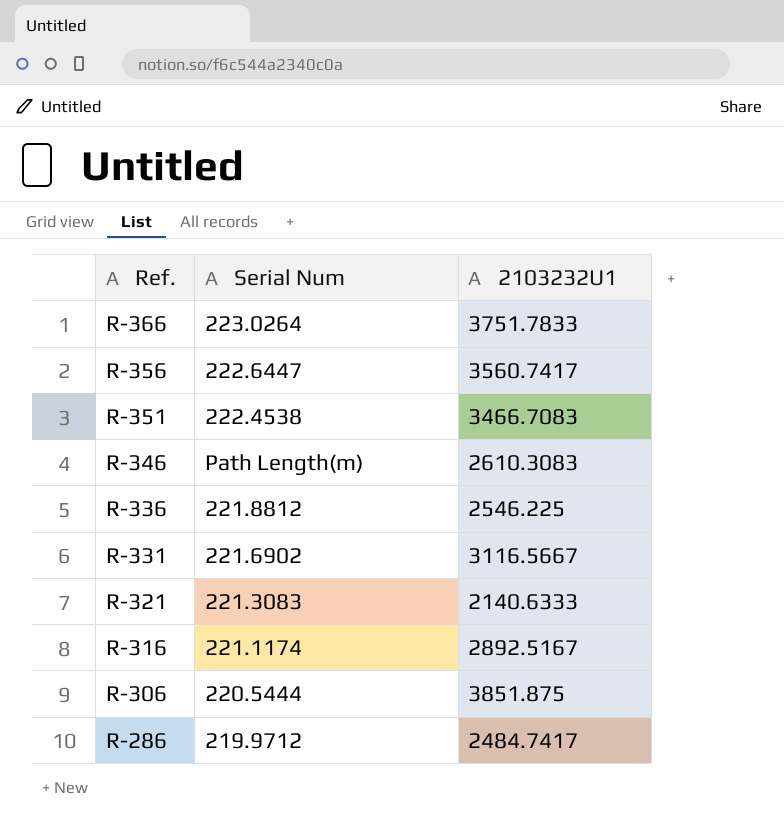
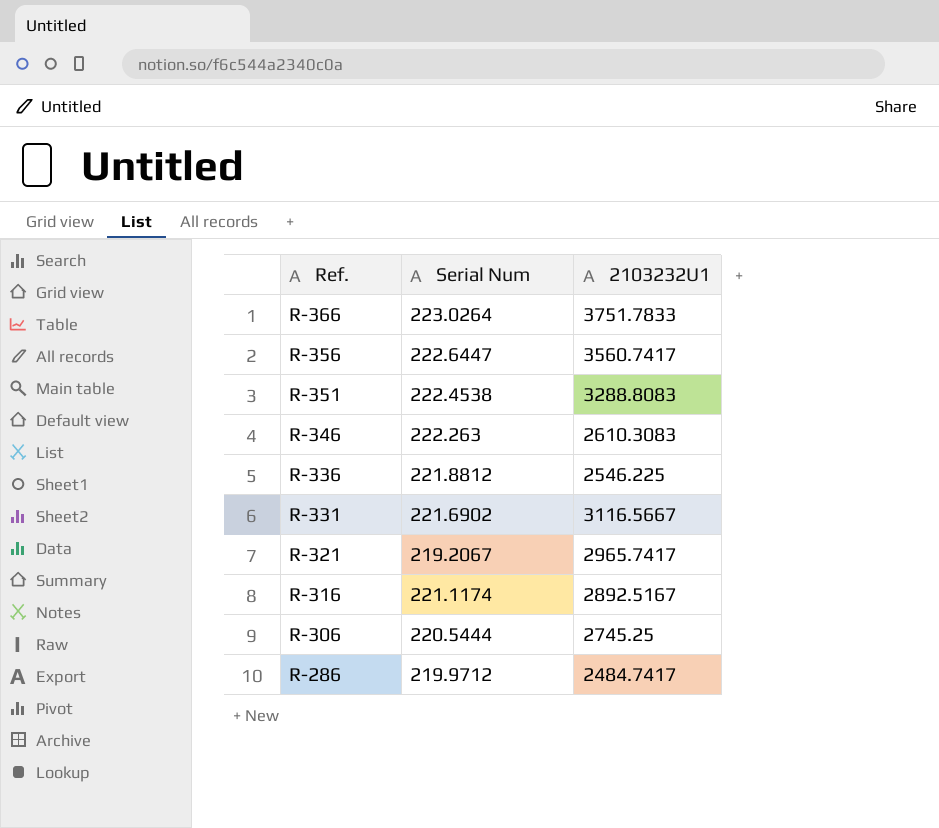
R-351 | 2103232U1: 3466.7083 -> 3288.8083
R-346 | Serial Num: Path Length(m) -> 222.263
R-321 | Serial Num: 221.3083 -> 219.2067
R-321 | 2103232U1: 2140.6333 -> 2965.7417
R-306 | 2103232U1: 3851.875 -> 2745.25

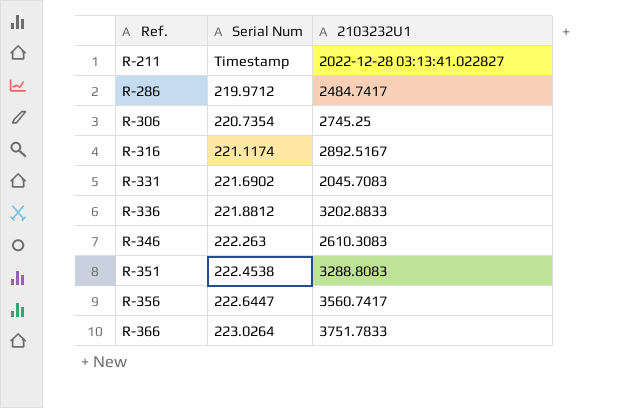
row order: Ref. descending -> Ref. ascending
row R-321: 219.2067 | 2965.7417 -> none
row R-211: none -> Timestamp | 2022-12-28 03:13:41.022827
R-306 | Serial Num: 220.5444 -> 220.7354
R-331 | 2103232U1: 3116.5667 -> 2045.7083
R-336 | 2103232U1: 2546.225 -> 3202.8833

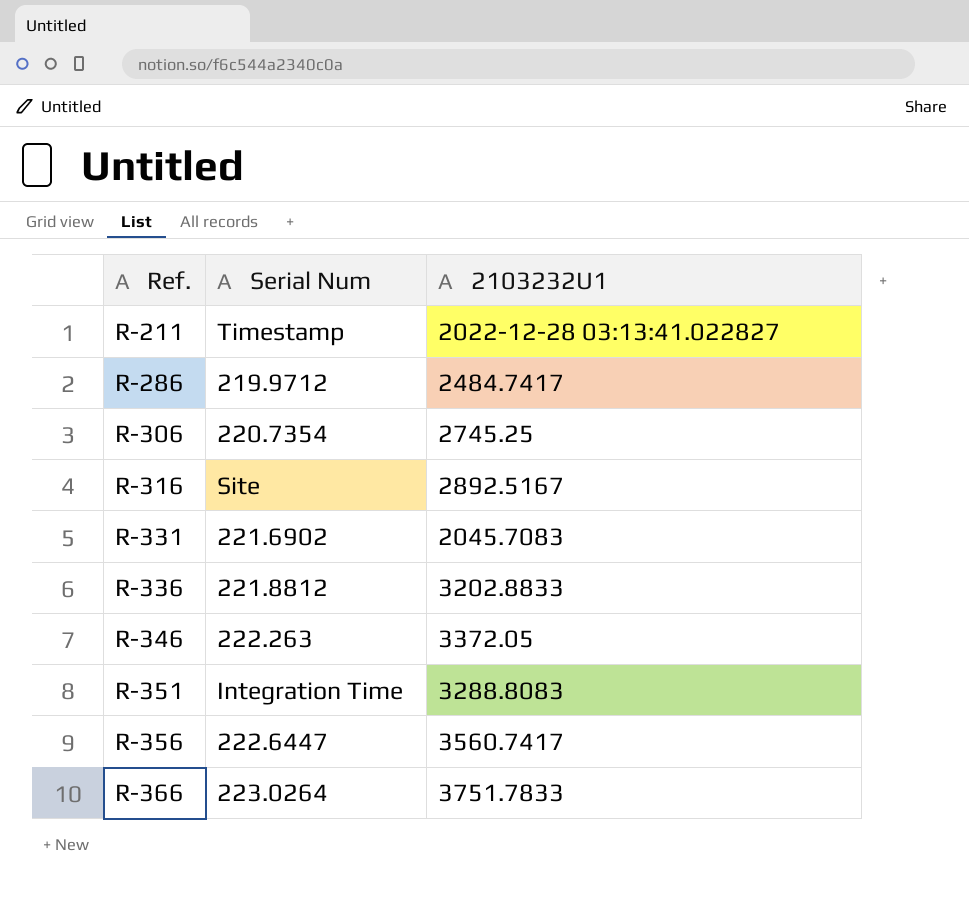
R-316 | Serial Num: 221.1174 -> Site
R-346 | 2103232U1: 2610.3083 -> 3372.05
R-351 | Serial Num: 222.4538 -> Integration Time

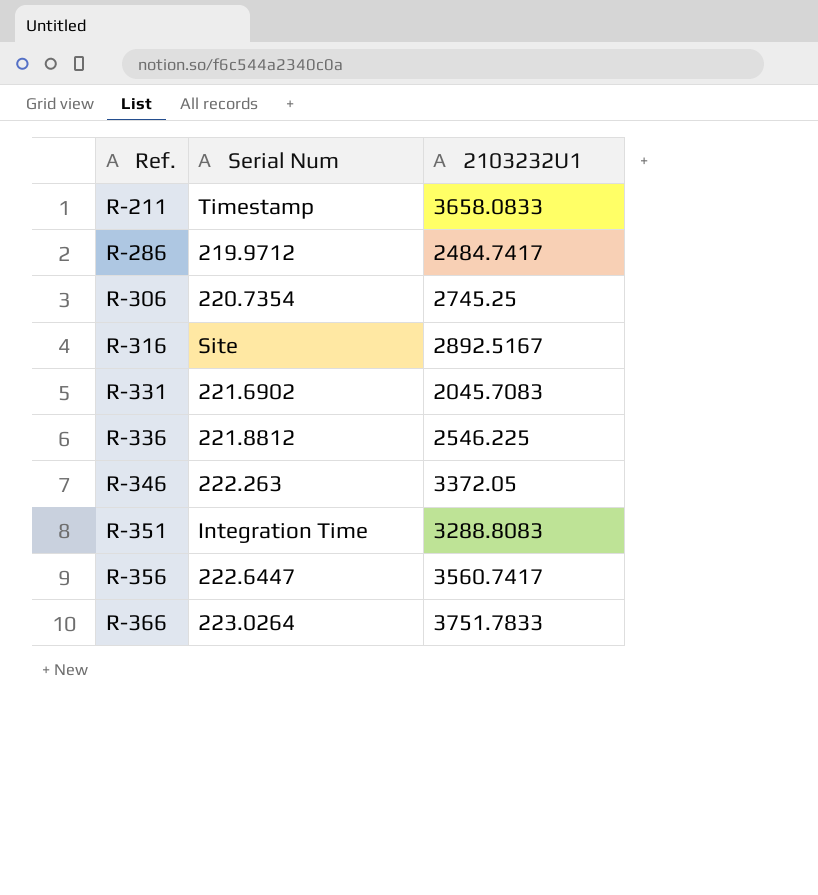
R-211 | 2103232U1: 2022-12-28 03:13:41.022827 -> 3658.0833
R-336 | 2103232U1: 3202.8833 -> 2546.225

